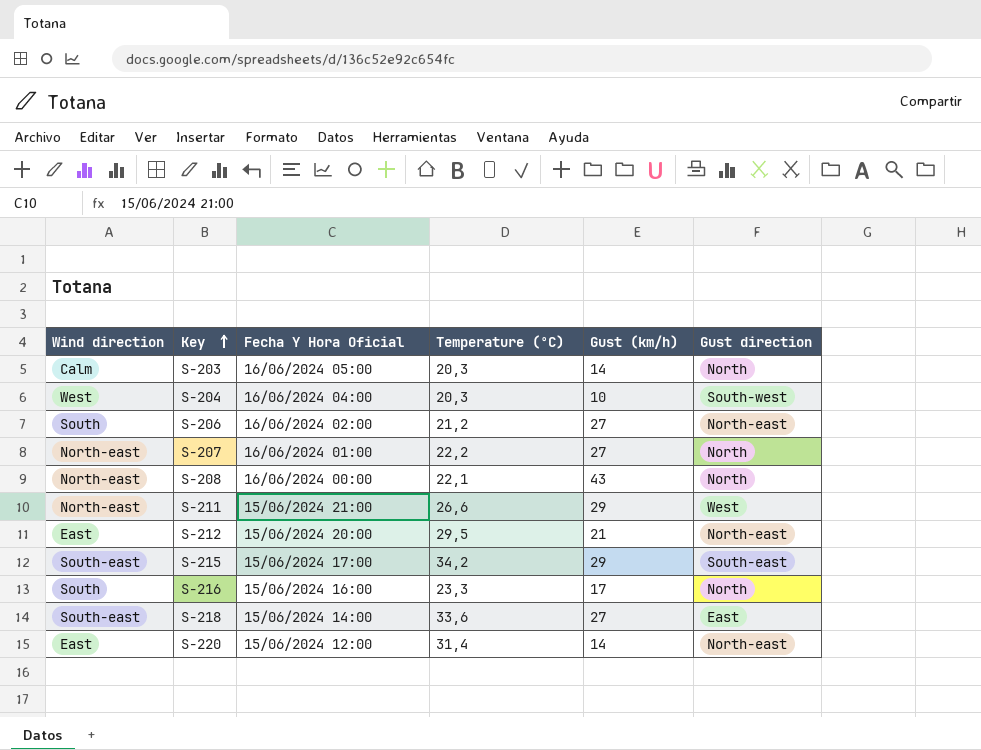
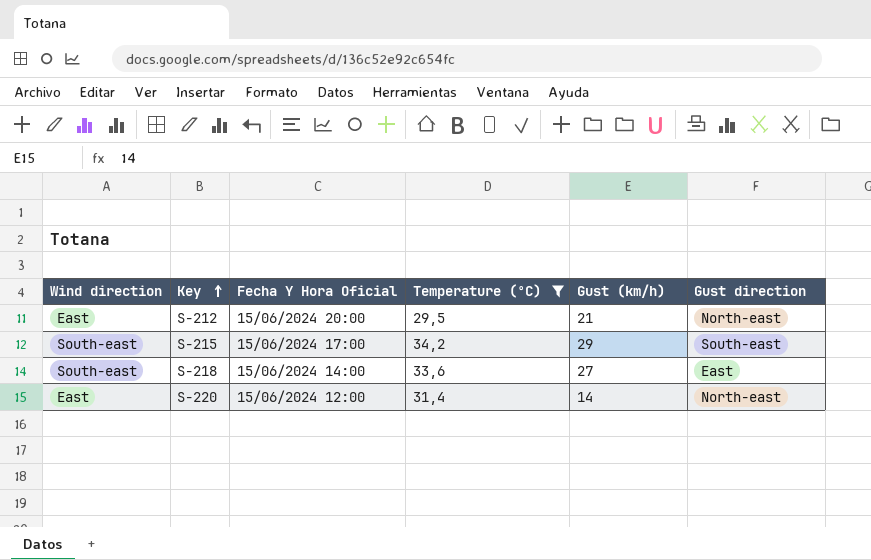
filter: none -> Temperature (ºC) >= 29,5

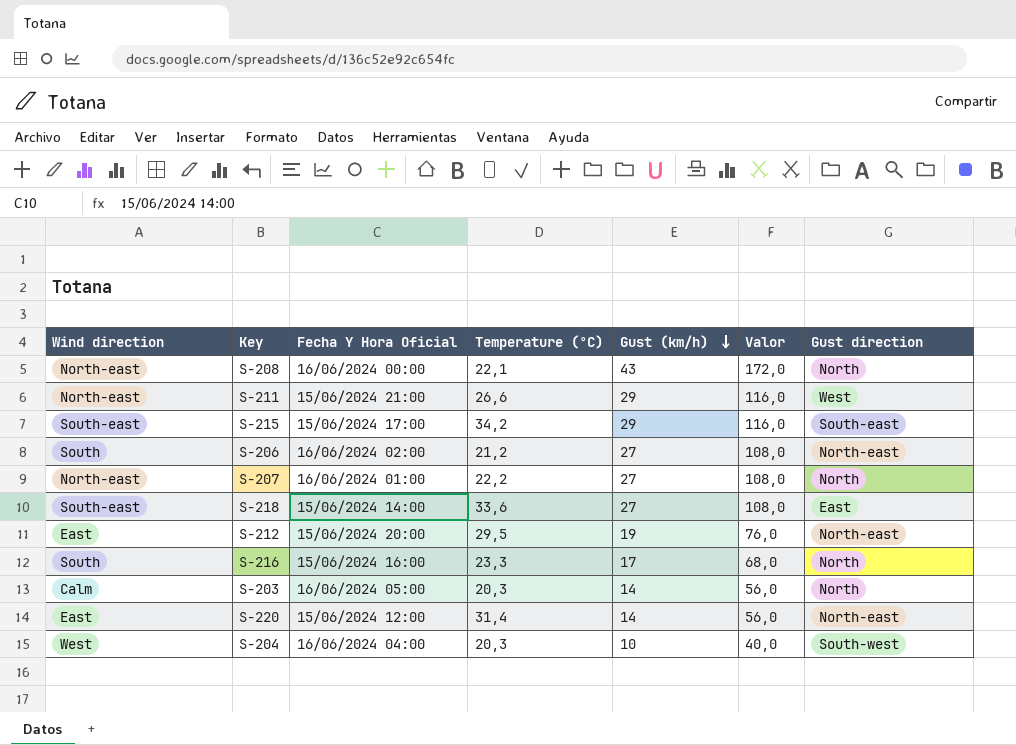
filter: Temperature (ºC) >= 29,5 -> none
row order: Key ascending -> Gust (km/h) descending
column Valor | formula: none -> [Gust (km/h)] * 4
S-212 | Gust (km/h): 21 -> 19

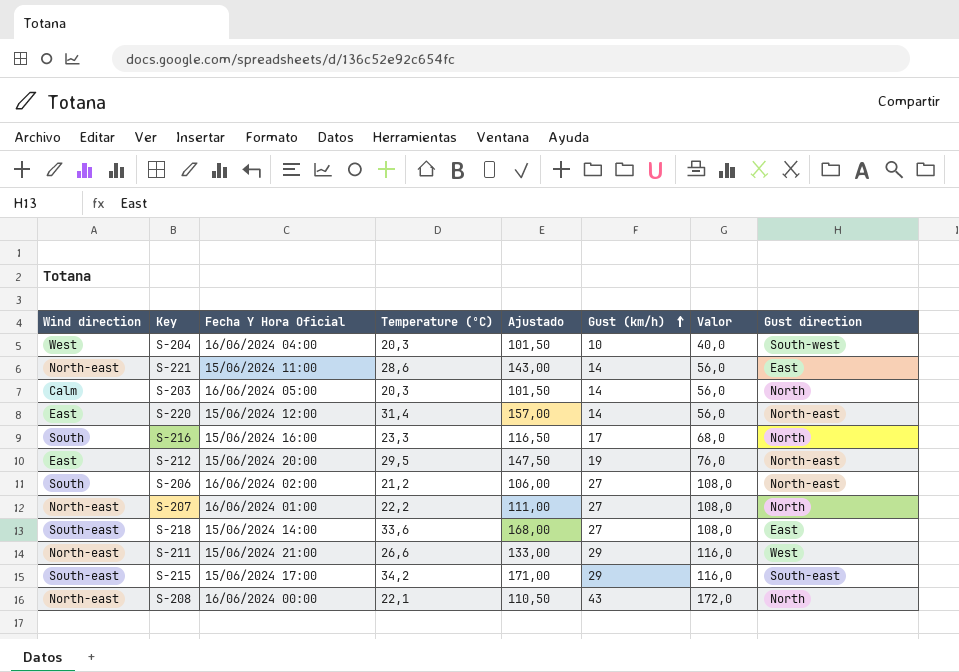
row order: Gust (km/h) descending -> Gust (km/h) ascending
column Ajustado | formula: none -> [Temperature (ºC)] * 5
row S-221: none -> North-east | 15/06/2024 11:00 | 28,6 | 143,00 | 14 | 56,0 | East

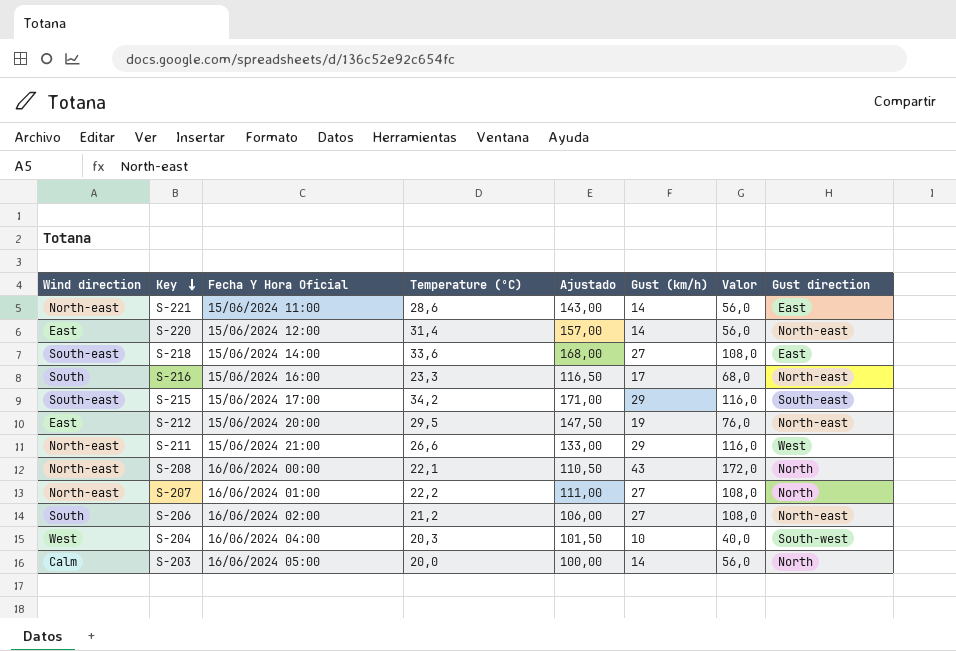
row order: Gust (km/h) ascending -> Key descending
S-216 | Gust direction: North -> North-east
S-203 | Temperature (ºC): 20,3 -> 20,0
S-203 | Ajustado: 101,50 -> 100,00

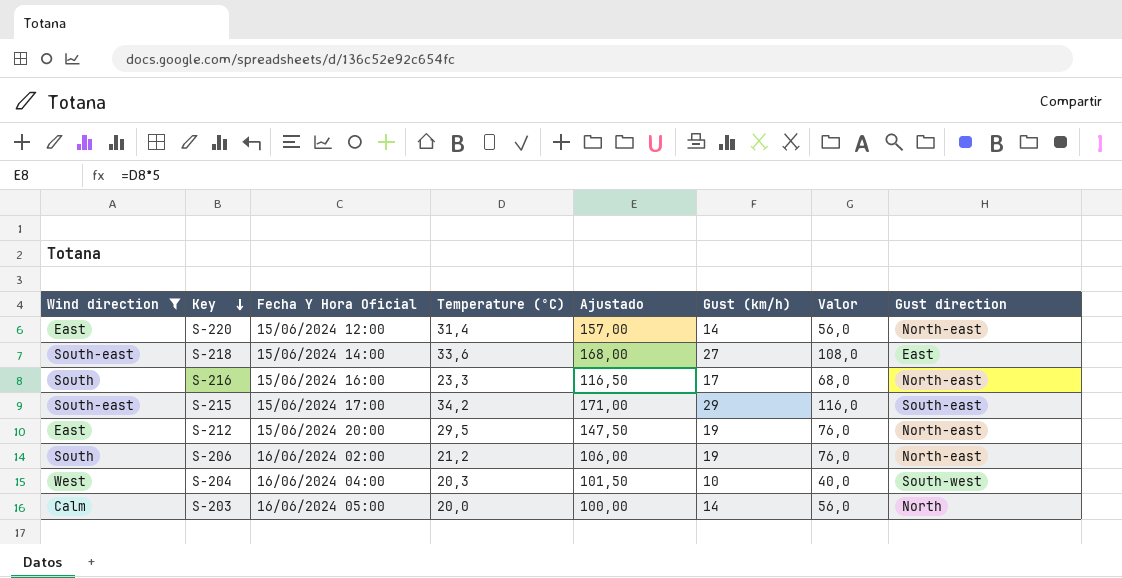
filter: none -> Wind direction != North-east
S-206 | Gust (km/h): 27 -> 19
S-206 | Valor: 108,0 -> 76,0

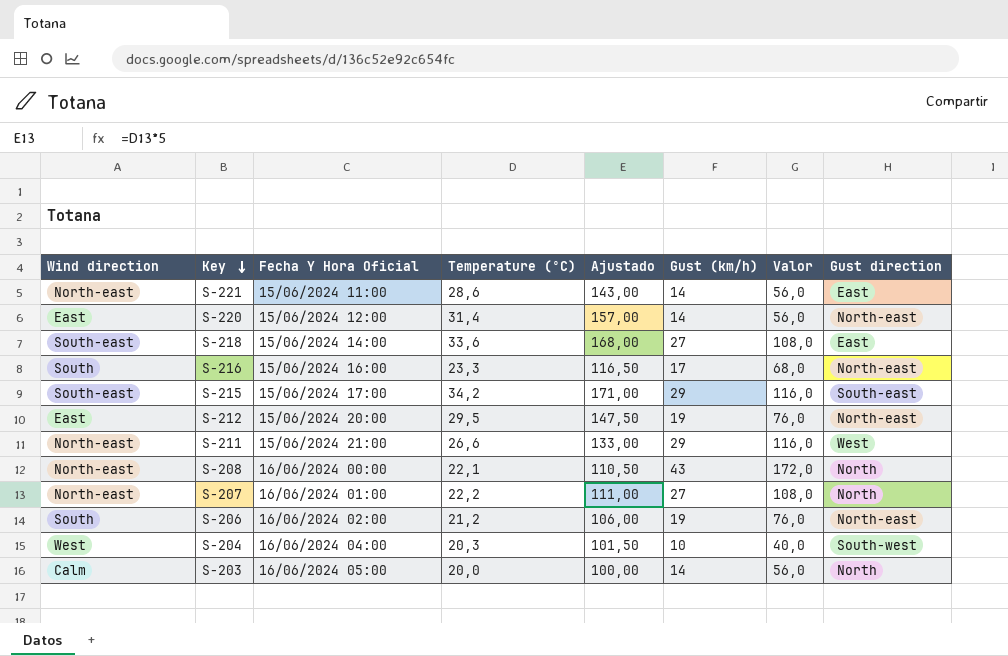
filter: Wind direction != North-east -> none

